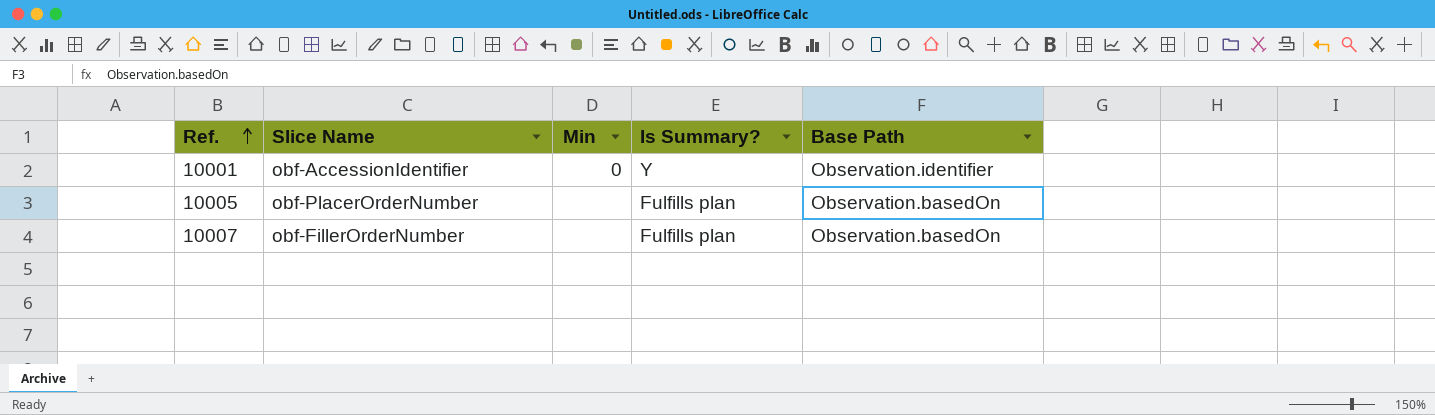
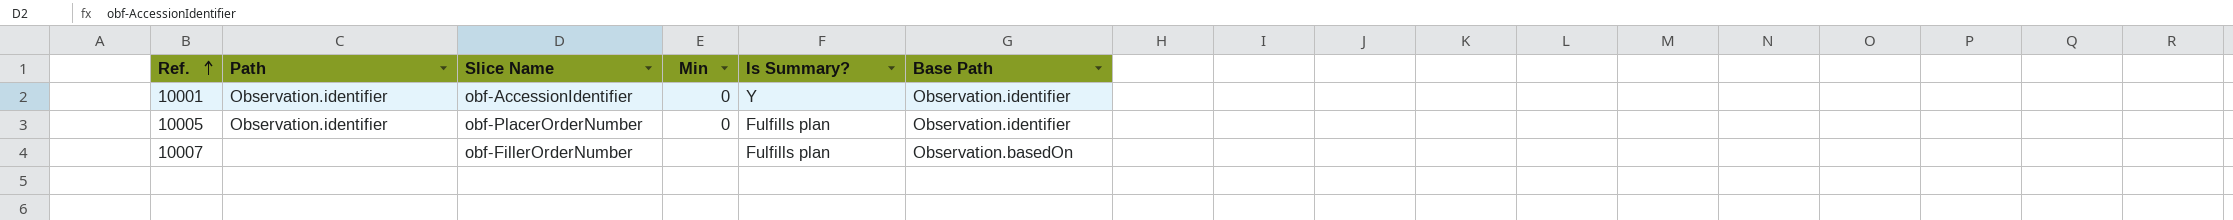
column Path | position: none -> 2
10005 | Min: none -> 0
10005 | Base Path: Observation.basedOn -> Observation.identifier

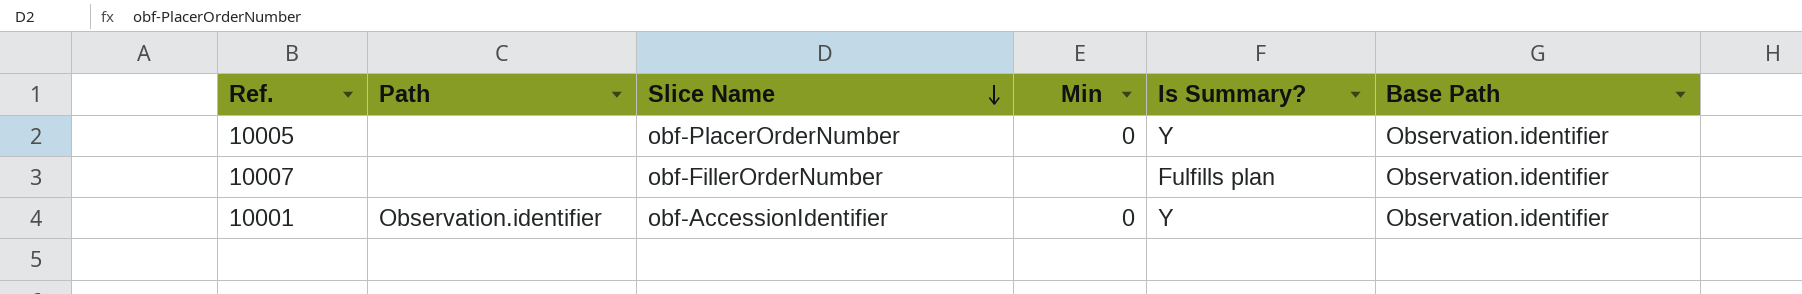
row order: Ref. ascending -> Slice Name descending
10005 | Path: Observation.identifier -> none
10005 | Is Summary?: Fulfills plan -> Y
10007 | Base Path: Observation.basedOn -> Observation.identifier

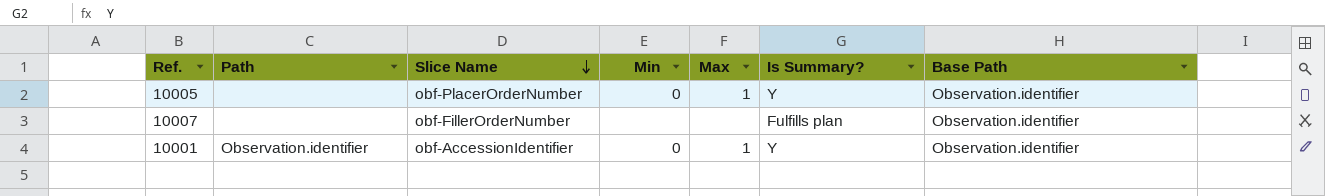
column Max | position: none -> 5

